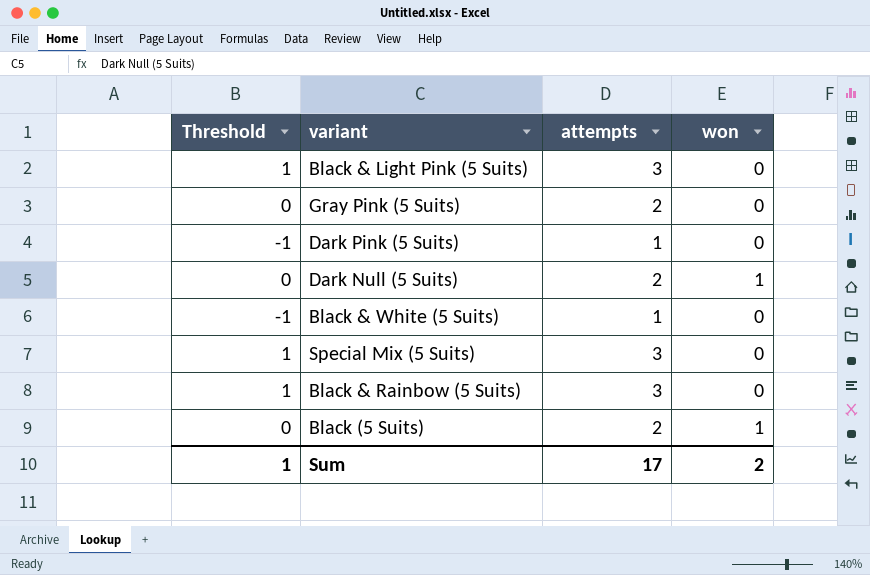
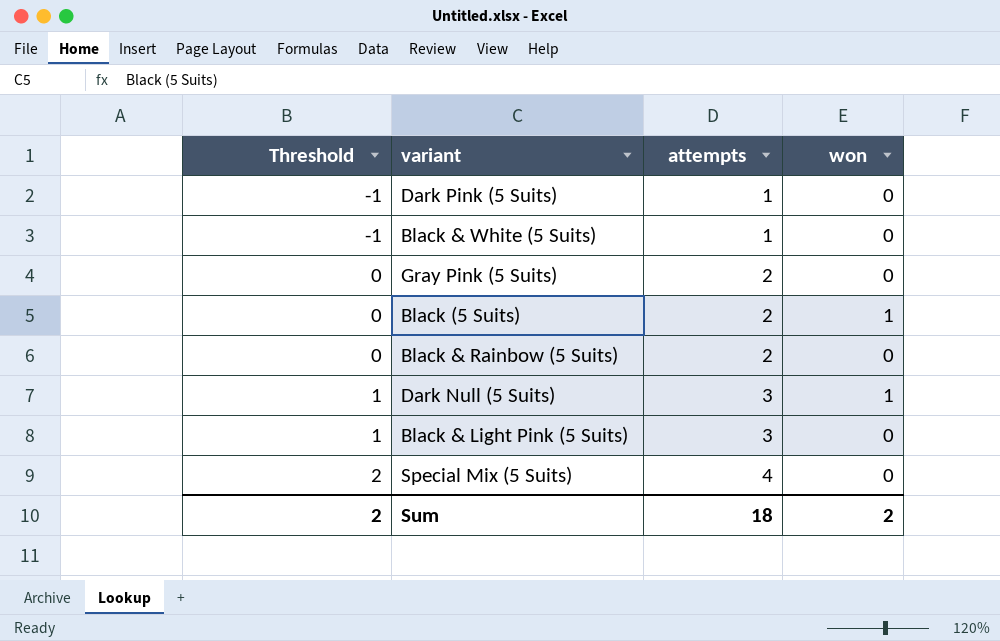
row order: none -> Threshold ascending
Black & Rainbow (5 Suits) | Threshold: 1 -> 0
Black & Rainbow (5 Suits) | attempts: 3 -> 2
Dark Null (5 Suits) | Threshold: 0 -> 1
Dark Null (5 Suits) | attempts: 2 -> 3
Special Mix (5 Suits) | Threshold: 1 -> 2
Special Mix (5 Suits) | attempts: 3 -> 4
Sum | Threshold: 1 -> 2
Sum | attempts: 17 -> 18

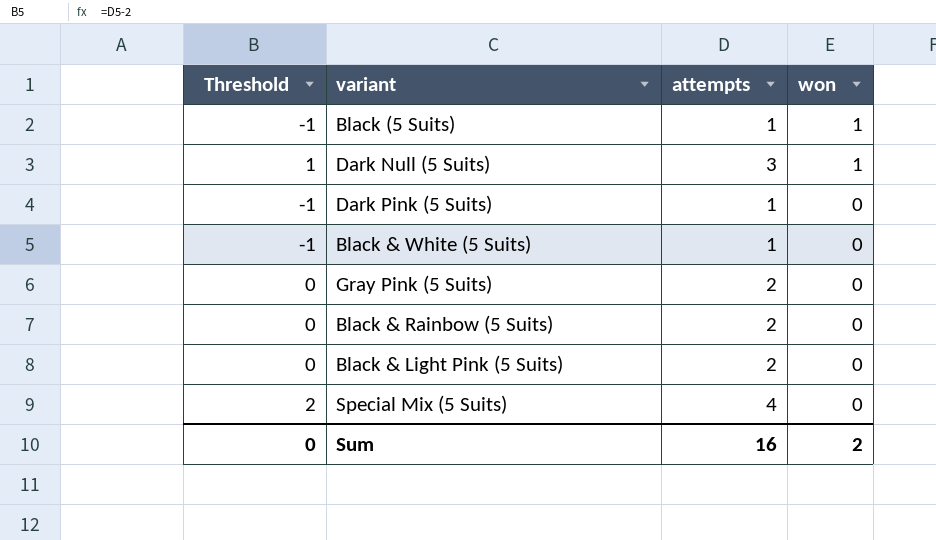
row order: Threshold ascending -> won descending
Black (5 Suits) | Threshold: 0 -> -1
Black (5 Suits) | attempts: 2 -> 1
Black & Light Pink (5 Suits) | Threshold: 1 -> 0
Black & Light Pink (5 Suits) | attempts: 3 -> 2
Sum | Threshold: 2 -> 0
Sum | attempts: 18 -> 16

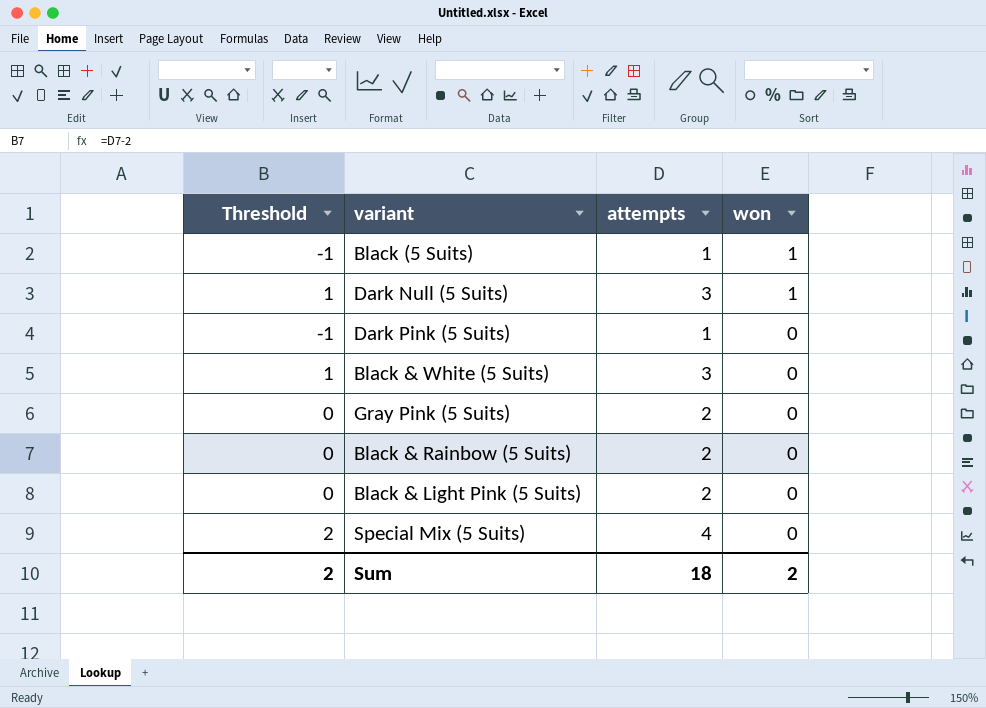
Black & White (5 Suits) | Threshold: -1 -> 1
Black & White (5 Suits) | attempts: 1 -> 3
Sum | Threshold: 0 -> 2
Sum | attempts: 16 -> 18

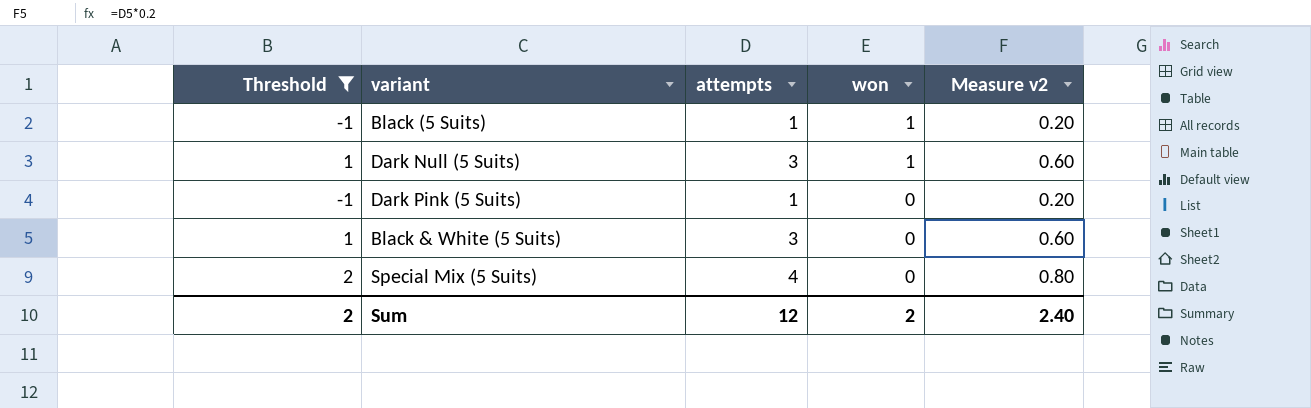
filter: none -> Threshold != 0
column Measure v2 | formula: none -> [attempts] * 0.2
Sum | attempts: 18 -> 12

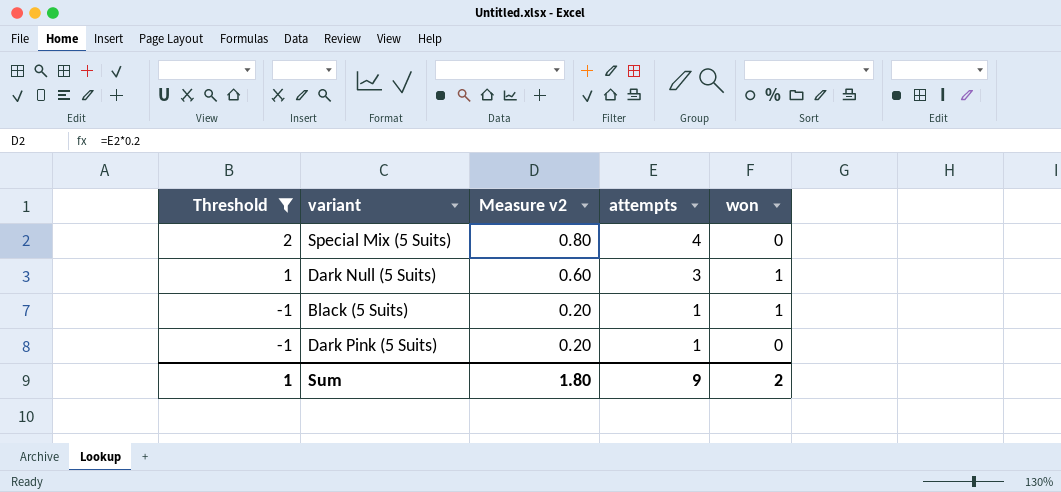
row order: won descending -> Threshold descending
column Measure v2 | position: 5 -> 3
row Black & White (5 Suits): 1 | 3 | 0 | 0.60 -> none
Sum | Threshold: 2 -> 1
Sum | Measure v2: 2.40 -> 1.80
Sum | attempts: 12 -> 9

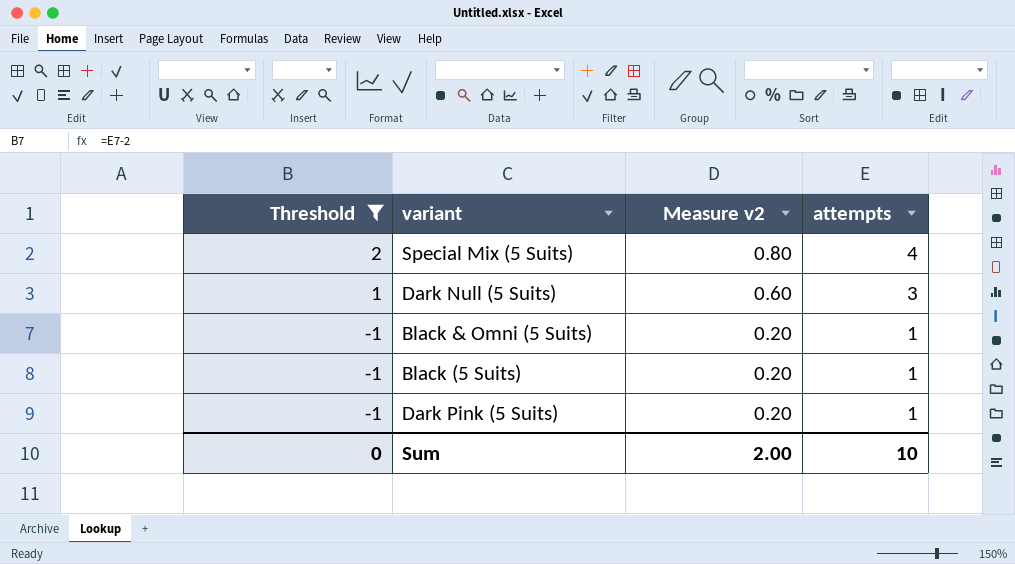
column won | position: 5 -> none
row Black & Omni (5 Suits): none -> -1 | 0.20 | 1
Sum | Threshold: 1 -> 0
Sum | Measure v2: 1.80 -> 2.00
Sum | attempts: 9 -> 10

